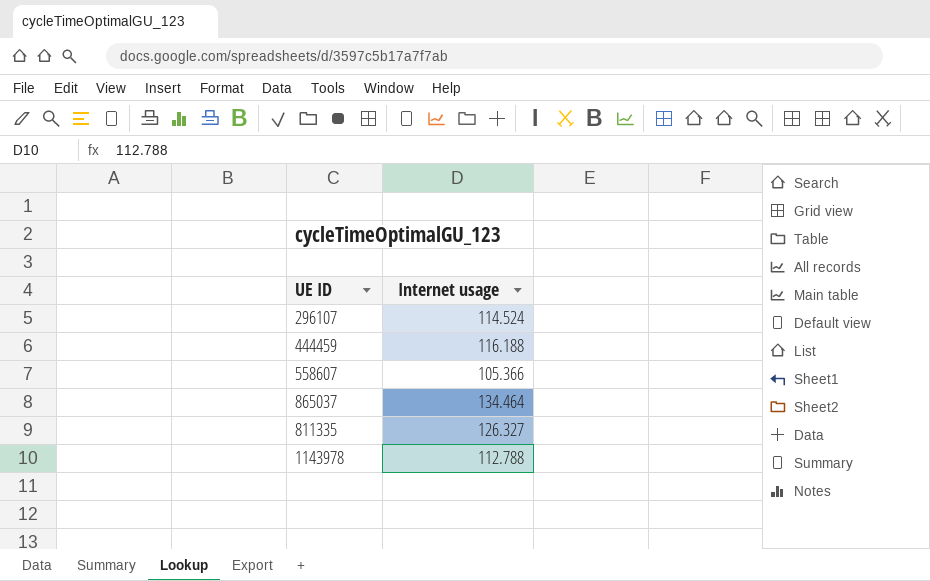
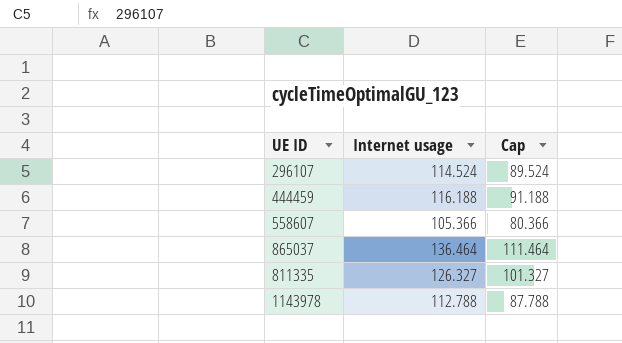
column Cap | formula: none -> [Internet usage] - 25
865037 | Internet usage: 134.464 -> 136.464

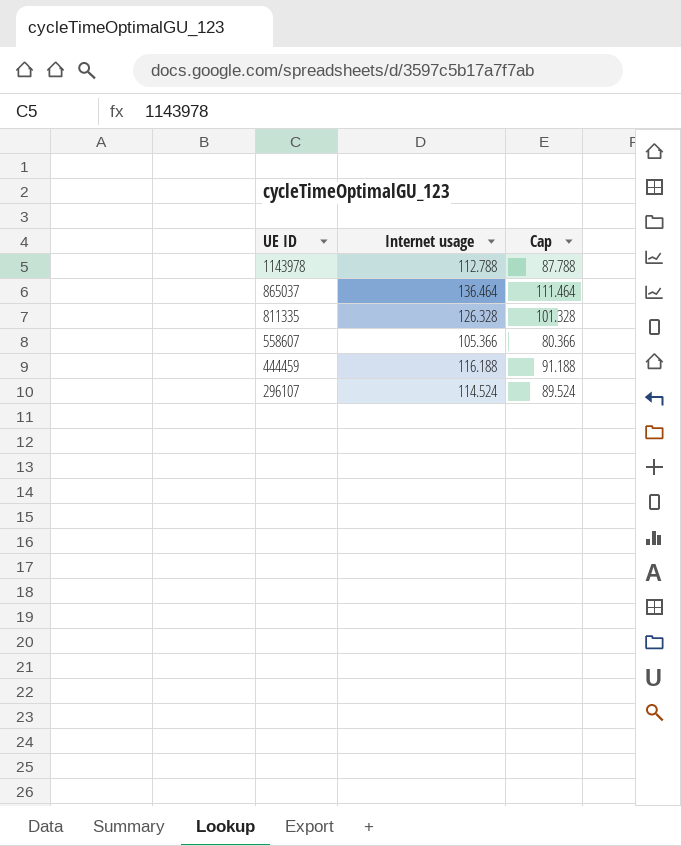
row order: none -> UE ID descending
811335 | Internet usage: 126.327 -> 126.328
811335 | Cap: 101.327 -> 101.328

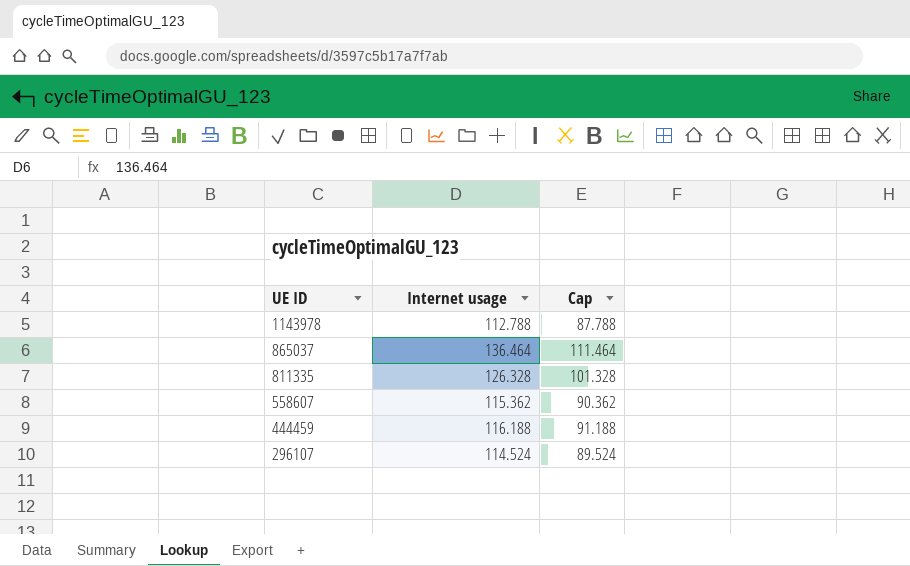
558607 | Internet usage: 105.366 -> 115.362
558607 | Cap: 80.366 -> 90.362

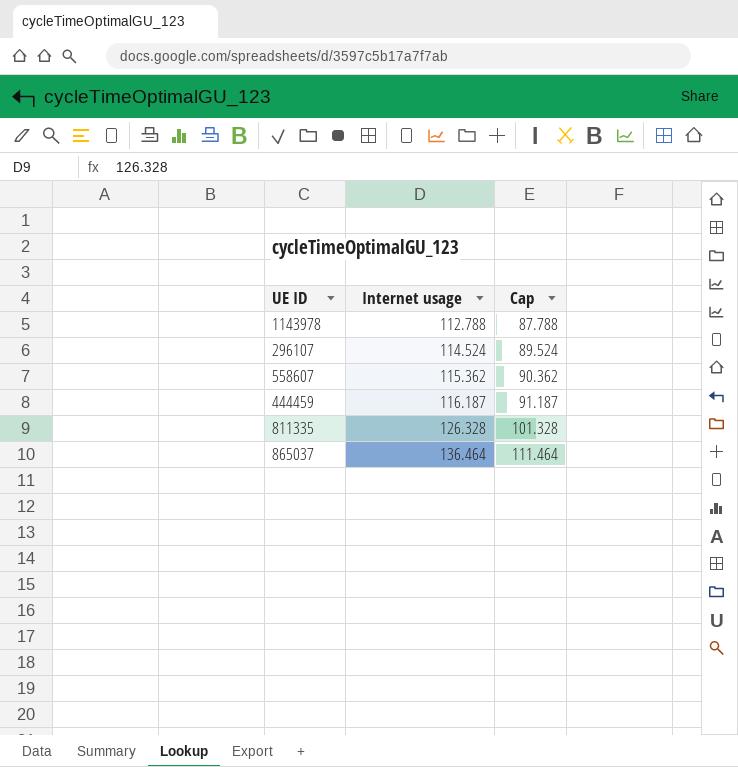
row order: UE ID descending -> Internet usage ascending
444459 | Internet usage: 116.188 -> 116.187
444459 | Cap: 91.188 -> 91.187

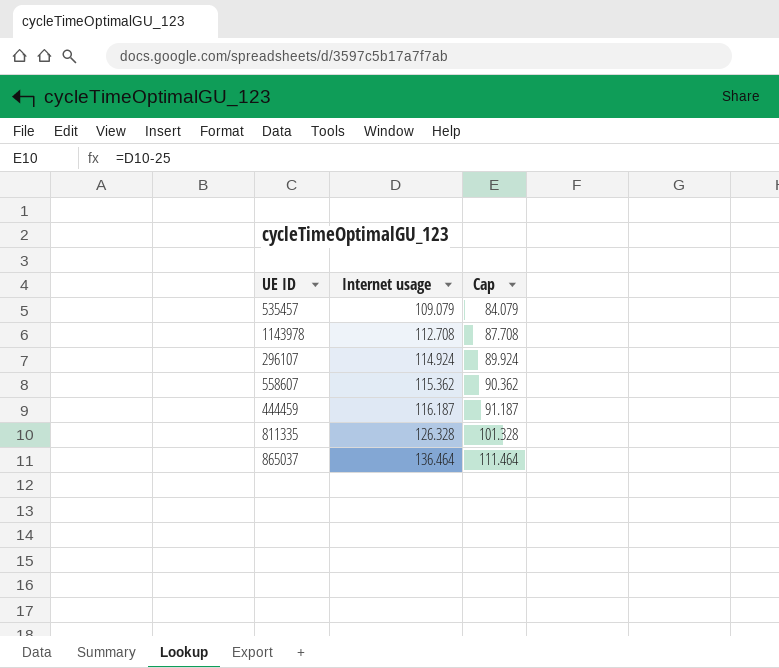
row 535457: none -> 109.079 | 84.079
1143978 | Internet usage: 112.788 -> 112.708
1143978 | Cap: 87.788 -> 87.708
296107 | Internet usage: 114.524 -> 114.924
296107 | Cap: 89.524 -> 89.924

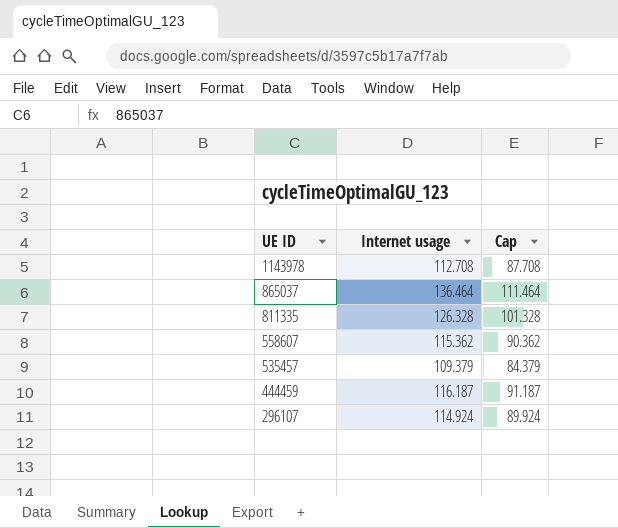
row order: Internet usage ascending -> UE ID descending
535457 | Internet usage: 109.079 -> 109.379
535457 | Cap: 84.079 -> 84.379

